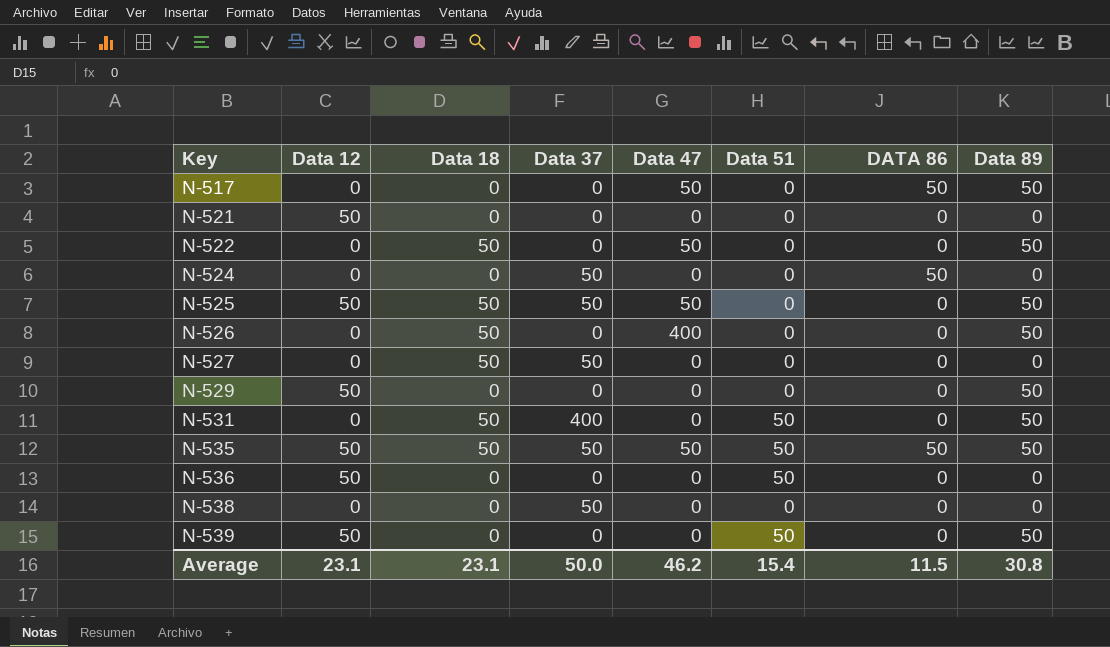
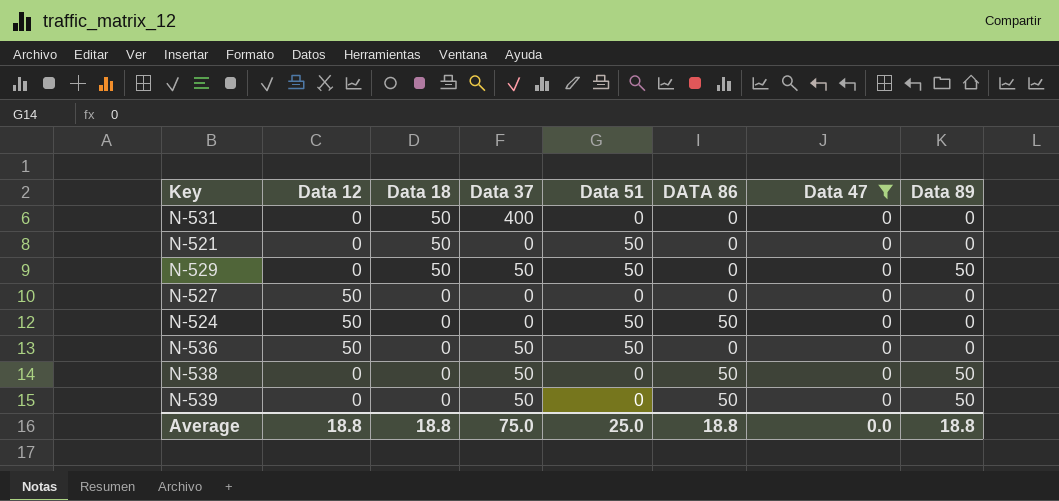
filter: none -> Data 47 = 0
row order: Key ascending -> Data 18 descending
column Data 47 | position: 5 -> 7
N-531 | Data 51: 50 -> 0
N-531 | Data 89: 50 -> 0
N-521 | Data 12: 50 -> 0
N-521 | Data 18: 0 -> 50
N-521 | Data 51: 0 -> 50
N-529 | Data 12: 50 -> 0
N-529 | Data 18: 0 -> 50
N-529 | Data 37: 0 -> 50
N-529 | Data 51: 0 -> 50
N-527 | Data 12: 0 -> 50
N-527 | Data 18: 50 -> 0
N-527 | Data 37: 50 -> 0
N-524 | Data 12: 0 -> 50
N-524 | Data 37: 50 -> 0
N-524 | Data 51: 0 -> 50
N-536 | Data 37: 0 -> 50
N-538 | DATA 86: 0 -> 50
N-538 | Data 89: 0 -> 50
N-539 | Data 12: 50 -> 0
N-539 | Data 37: 0 -> 50
N-539 | Data 51: 50 -> 0
N-539 | DATA 86: 0 -> 50
Average | Data 12: 23.1 -> 18.8
Average | Data 18: 23.1 -> 18.8
Average | Data 37: 50.0 -> 75.0
Average | Data 51: 15.4 -> 25.0
Average | DATA 86: 11.5 -> 18.8
Average | Data 47: 46.2 -> 0.0
Average | Data 89: 30.8 -> 18.8

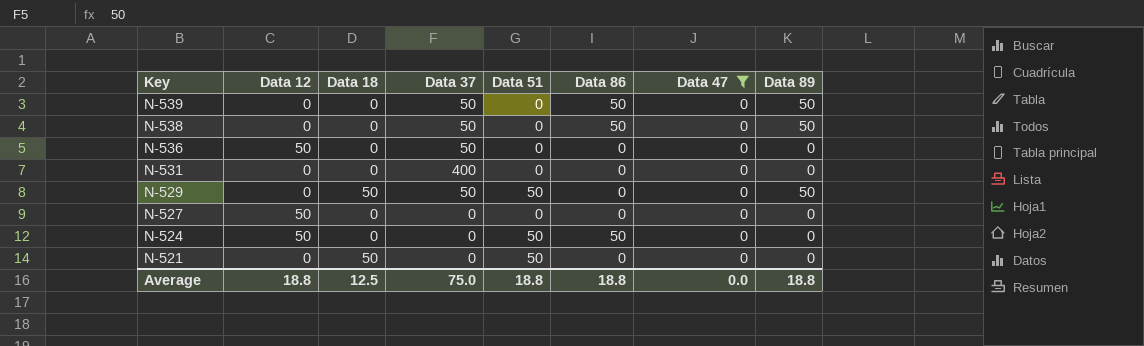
row order: Data 18 descending -> Key descending
column name: DATA 86 -> Data 86
N-536 | Data 51: 50 -> 0
N-531 | Data 18: 50 -> 0
Average | Data 18: 18.8 -> 12.5
Average | Data 51: 25.0 -> 18.8

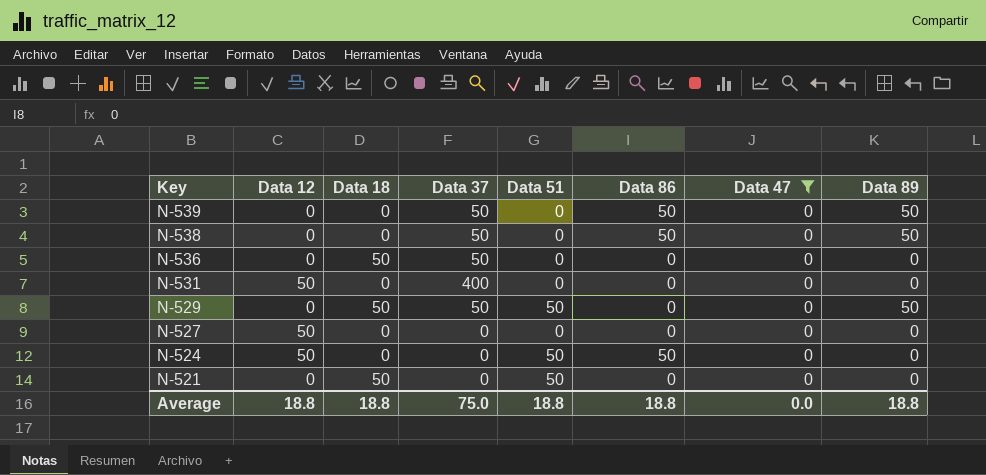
N-536 | Data 12: 50 -> 0
N-536 | Data 18: 0 -> 50
N-531 | Data 12: 0 -> 50
Average | Data 18: 12.5 -> 18.8

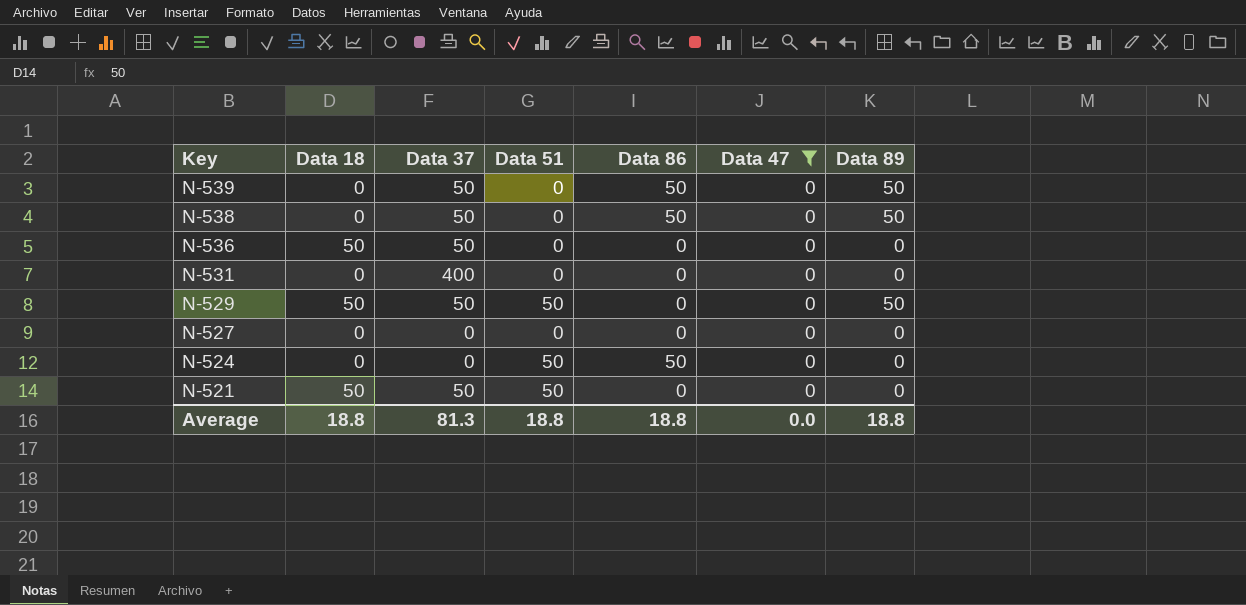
column Data 12 | position: 2 -> none
N-521 | Data 37: 0 -> 50
Average | Data 37: 75.0 -> 81.3

